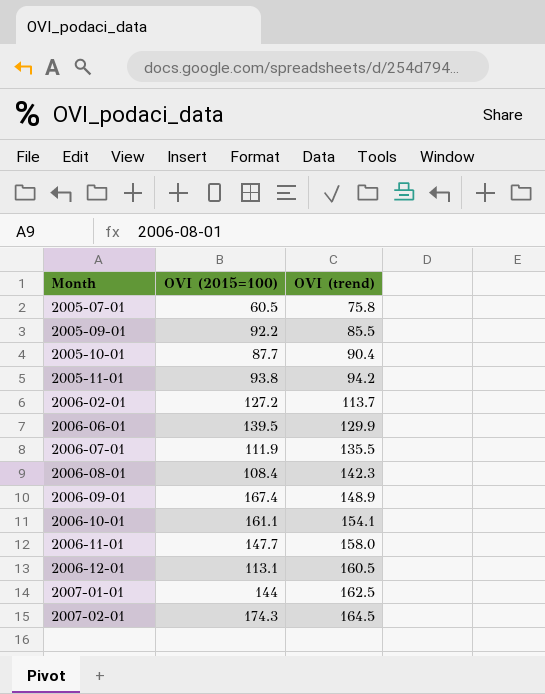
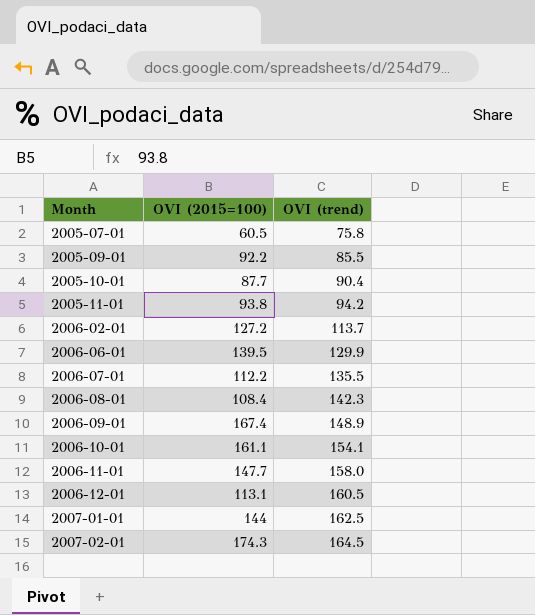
2006-07-01 | OVI (2015=100): 111.9 -> 112.2

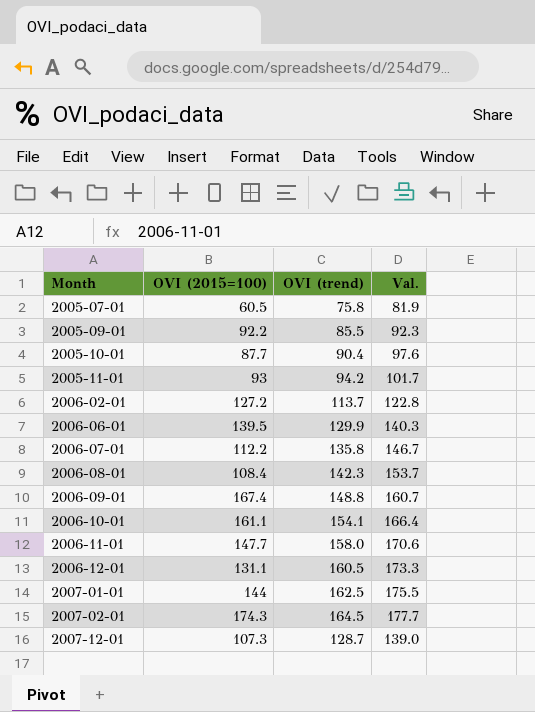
column Val. | formula: none -> [OVI (trend)] * 1.08
2005-11-01 | OVI (2015=100): 93.8 -> 93
2006-07-01 | OVI (trend): 135.5 -> 135.8
2006-09-01 | OVI (trend): 148.9 -> 148.8
2006-12-01 | OVI (2015=100): 113.1 -> 131.1
row 2007-12-01: none -> 107.3 | 128.7 | 139.0

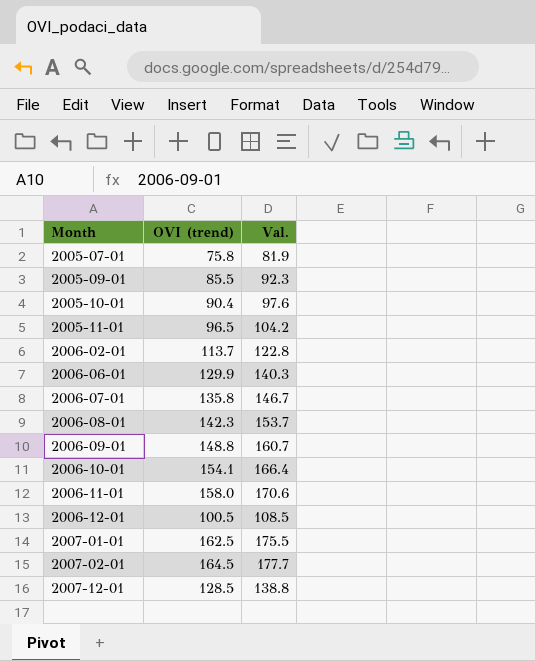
column OVI (2015=100) | position: 2 -> none
2005-11-01 | OVI (trend): 94.2 -> 96.5
2005-11-01 | Val.: 101.7 -> 104.2
2006-12-01 | OVI (trend): 160.5 -> 100.5
2006-12-01 | Val.: 173.3 -> 108.5
2007-12-01 | OVI (trend): 128.7 -> 128.5
2007-12-01 | Val.: 139.0 -> 138.8

